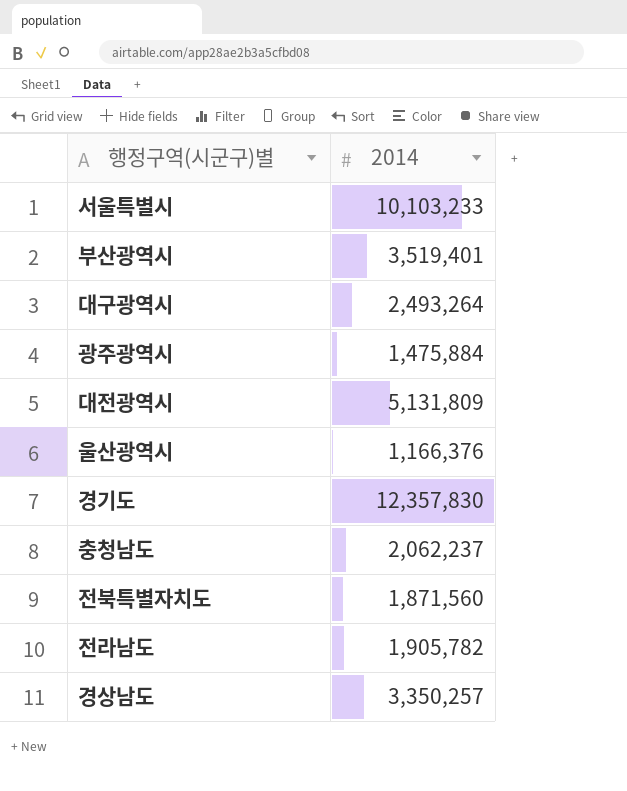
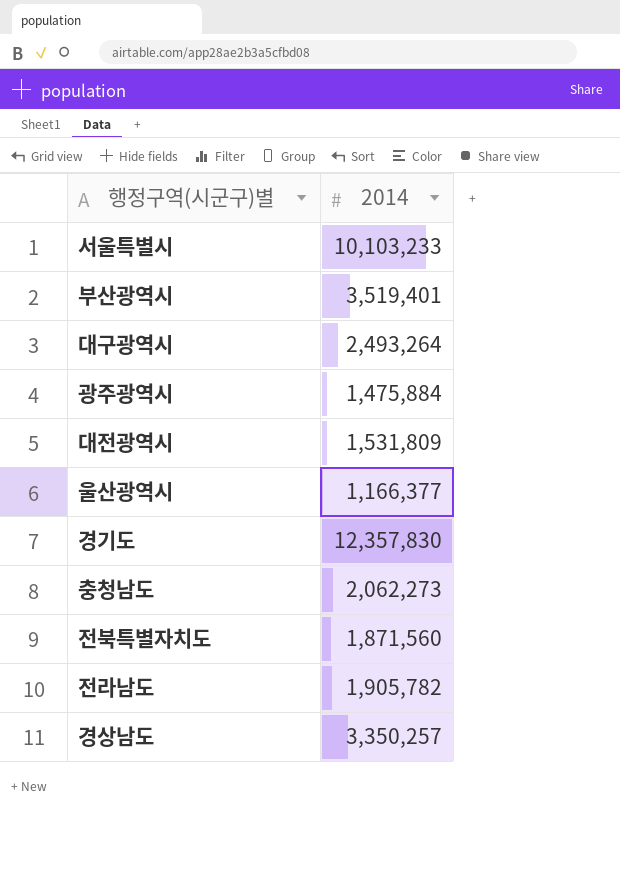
대전광역시 | 2014: 5,131,809 -> 1,531,809
울산광역시 | 2014: 1,166,376 -> 1,166,377
충청남도 | 2014: 2,062,237 -> 2,062,273

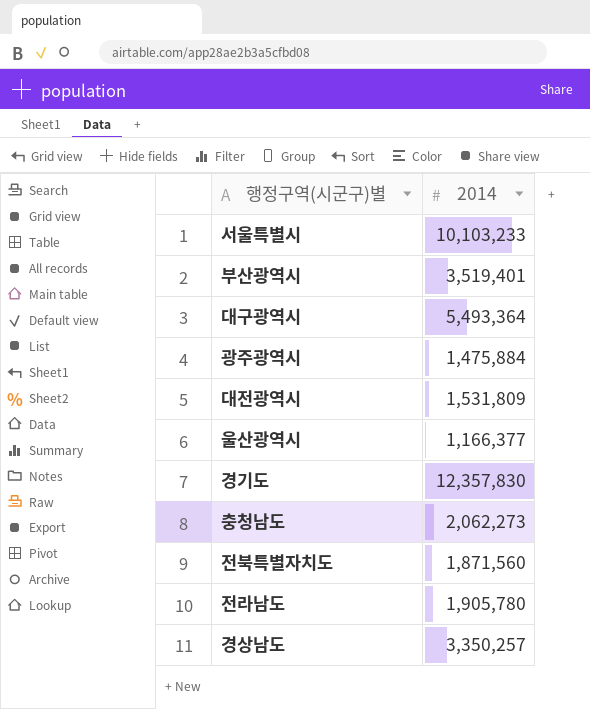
대구광역시 | 2014: 2,493,264 -> 5,493,364
전라남도 | 2014: 1,905,782 -> 1,905,780

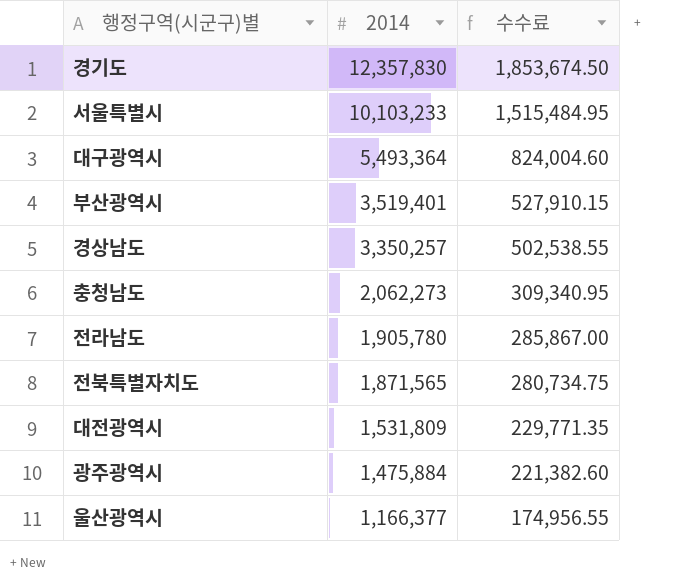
row order: none -> 2014 descending
column 수수료 | formula: none -> [2014] * 0.15
전북특별자치도 | 2014: 1,871,560 -> 1,871,565

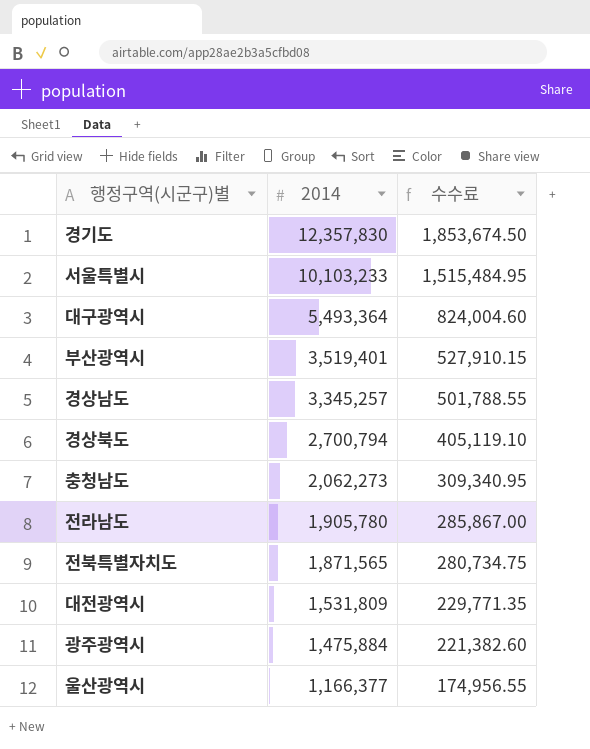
경상남도 | 2014: 3,350,257 -> 3,345,257
경상남도 | 수수료: 502,538.55 -> 501,788.55
row 경상북도: none -> 2,700,794 | 405,119.10

